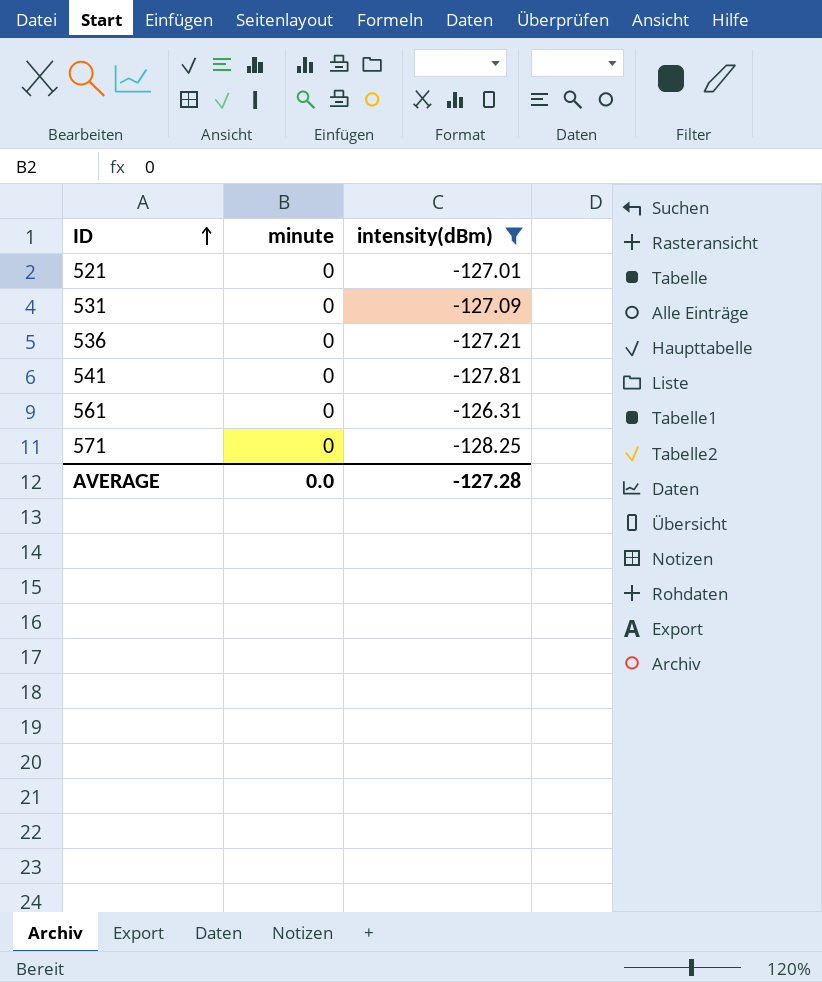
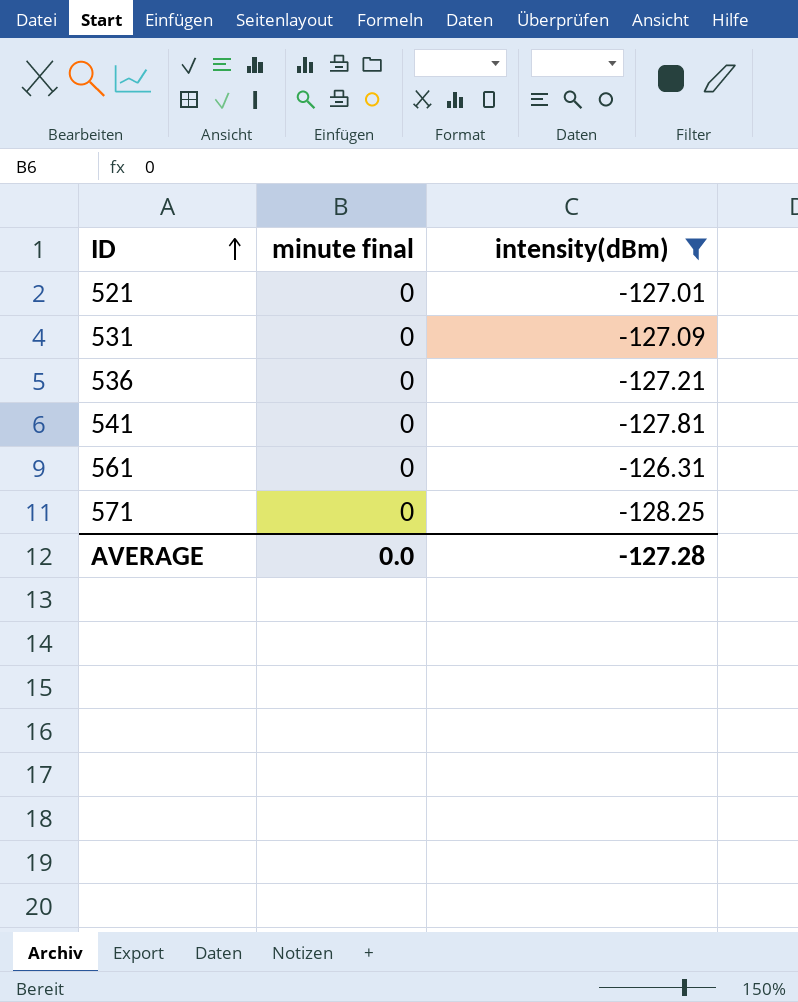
column name: minute -> minute final

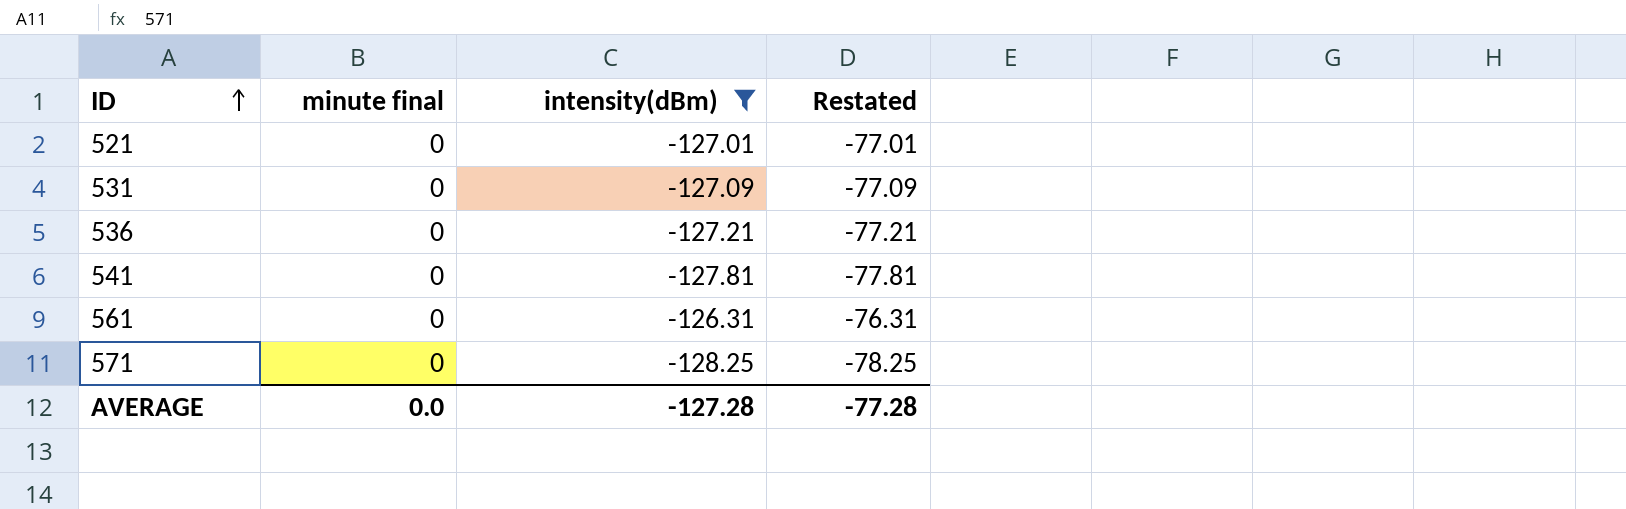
column Restated | formula: none -> [intensity(dBm)] + 50

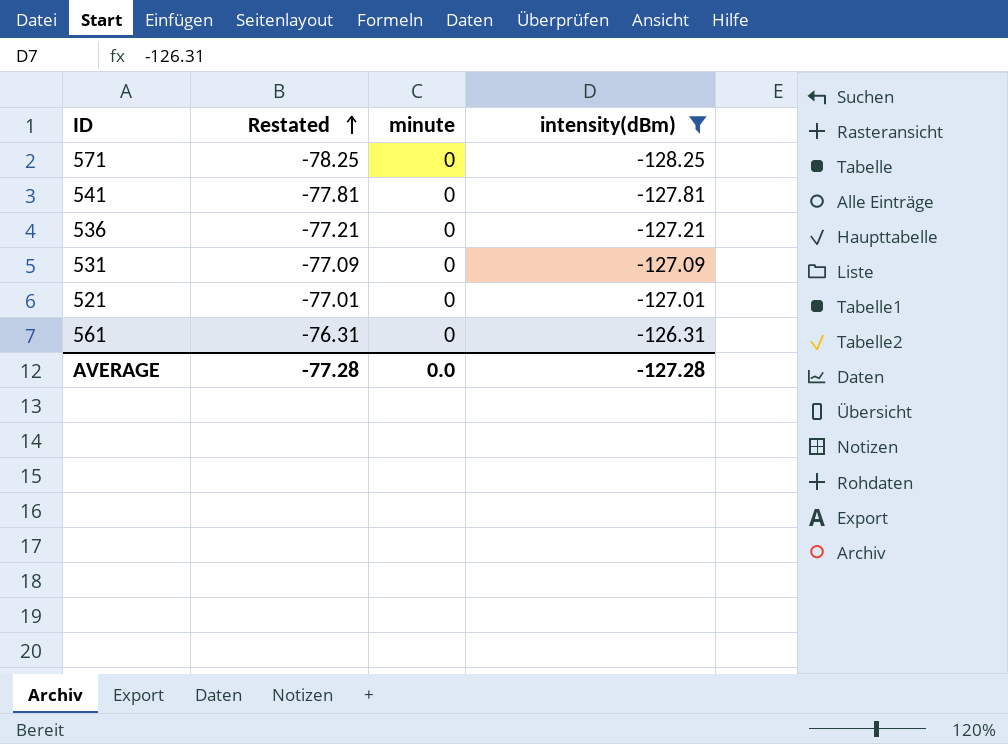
row order: ID ascending -> Restated ascending
column Restated | position: 4 -> 2
column name: minute final -> minute

